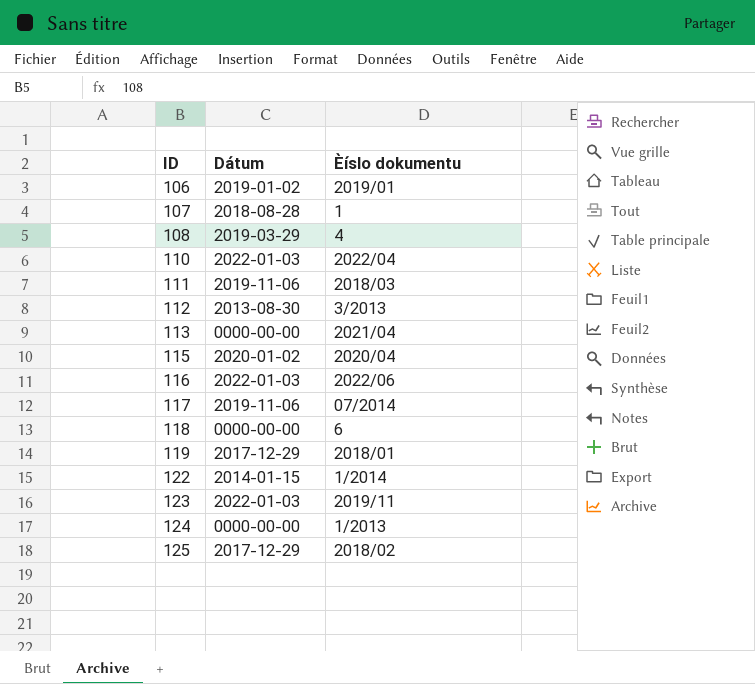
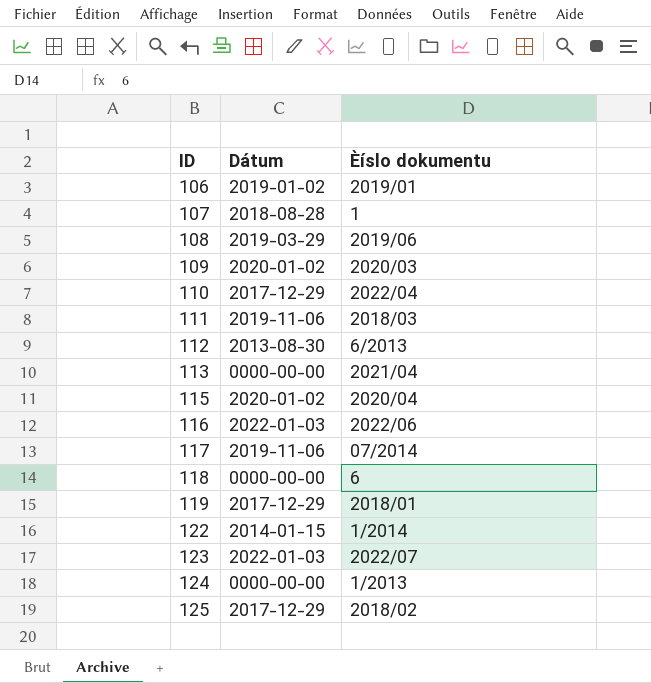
108 | Èíslo dokumentu: 4 -> 2019/06
row 109: none -> 2020-01-02 | 2020/03
110 | Dátum: 2022-01-03 -> 2017-12-29
112 | Èíslo dokumentu: 3/2013 -> 6/2013
123 | Èíslo dokumentu: 2019/11 -> 2022/07

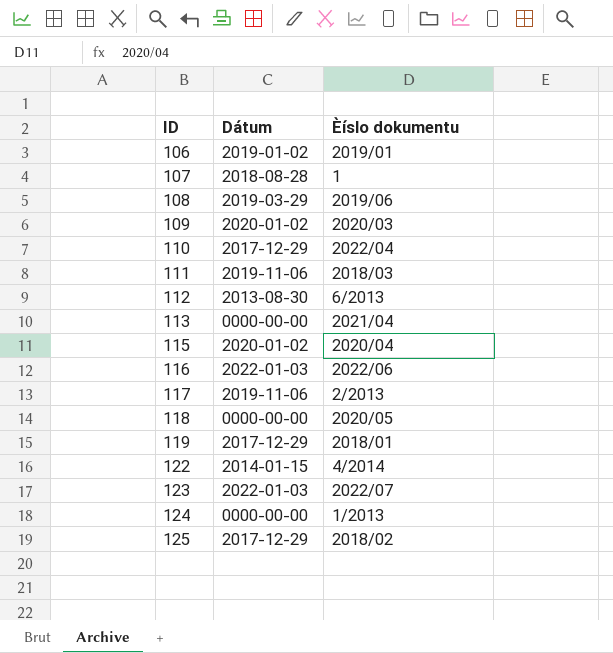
117 | Èíslo dokumentu: 07/2014 -> 2/2013
118 | Èíslo dokumentu: 6 -> 2020/05
122 | Èíslo dokumentu: 1/2014 -> 4/2014

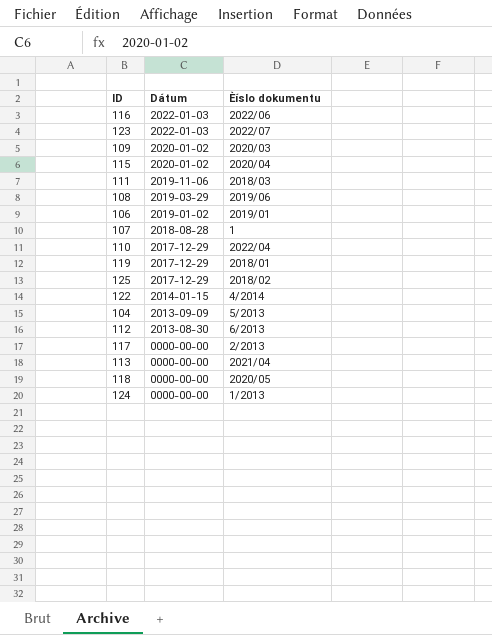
row order: ID ascending -> Dátum descending
row 104: none -> 2013-09-09 | 5/2013
117 | Dátum: 2019-11-06 -> 0000-00-00

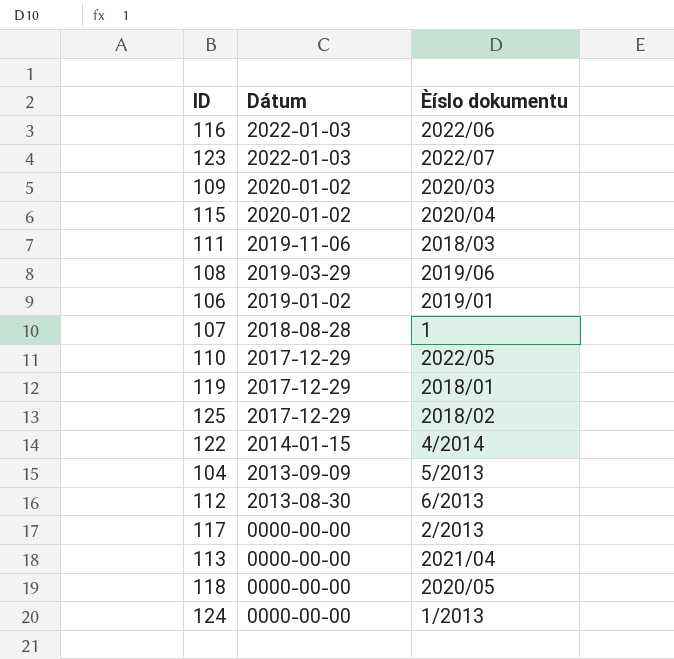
110 | Èíslo dokumentu: 2022/04 -> 2022/05

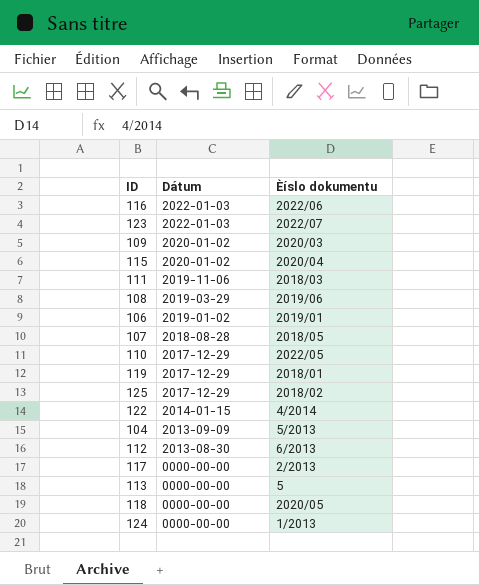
107 | Èíslo dokumentu: 1 -> 2018/05
113 | Èíslo dokumentu: 2021/04 -> 5

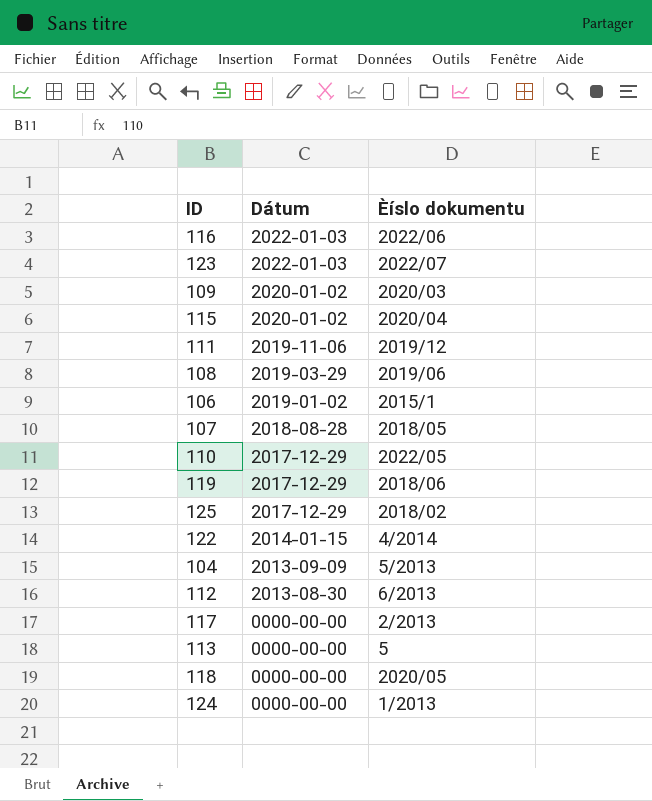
111 | Èíslo dokumentu: 2018/03 -> 2019/12
106 | Èíslo dokumentu: 2019/01 -> 2015/1
119 | Èíslo dokumentu: 2018/01 -> 2018/06

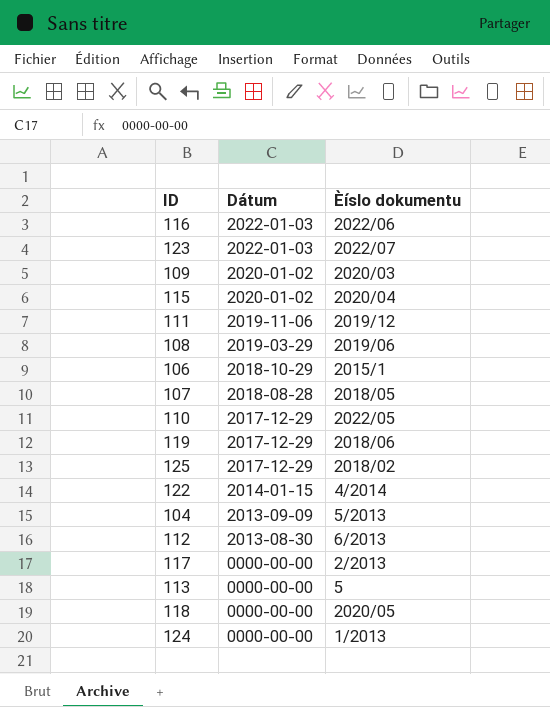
106 | Dátum: 2019-01-02 -> 2018-10-29

